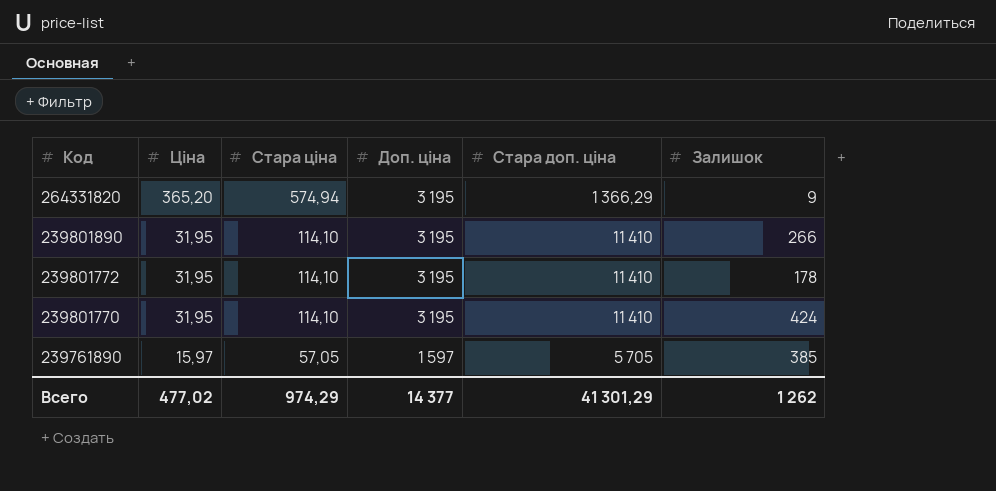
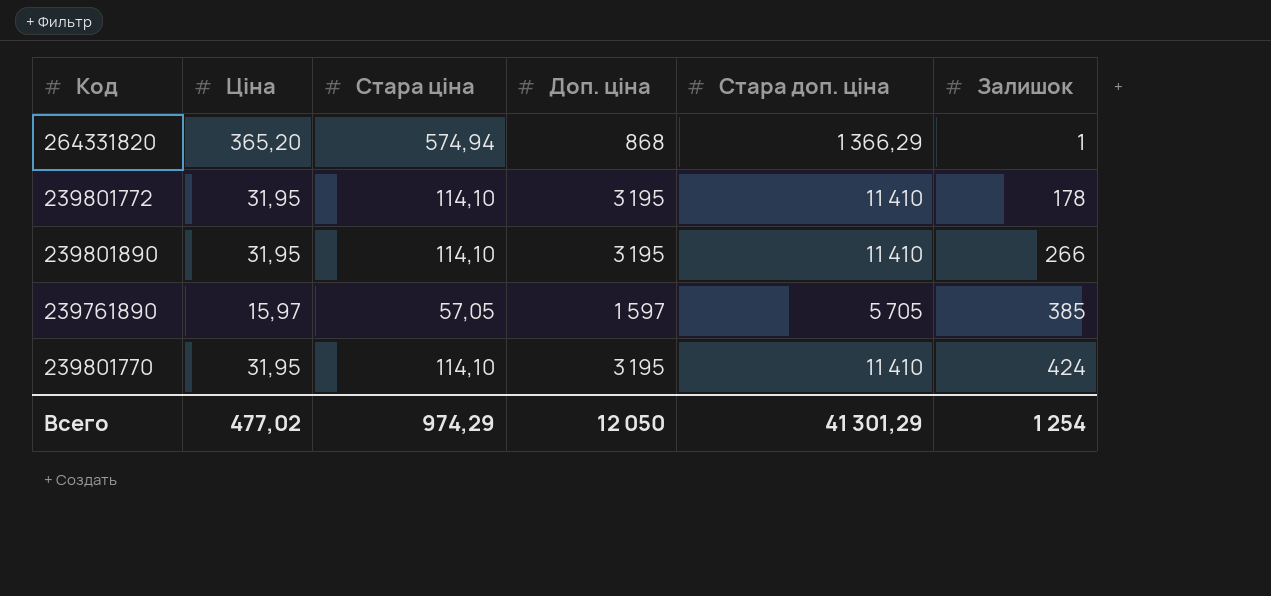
row order: Код descending -> Залишок ascending
264331820 | Доп. ціна: 3 195 -> 868
264331820 | Залишок: 9 -> 1
Всего | Доп. ціна: 14 377 -> 12 050
Всего | Залишок: 1 262 -> 1 254

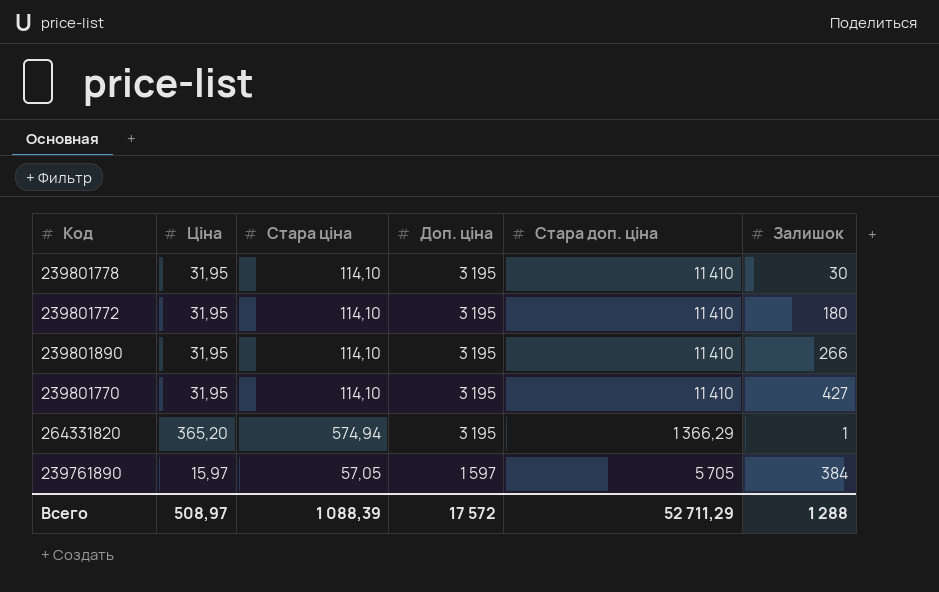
row order: Залишок ascending -> Доп. ціна descending
row 239801778: none -> 31,95 | 114,10 | 3 195 | 11 410 | 30
239801772 | Залишок: 178 -> 180
239801770 | Залишок: 424 -> 427
264331820 | Доп. ціна: 868 -> 3 195
239761890 | Залишок: 385 -> 384
Всего | Ціна: 477,02 -> 508,97
Всего | Стара ціна: 974,29 -> 1 088,39
Всего | Доп. ціна: 12 050 -> 17 572
Всего | Стара доп. ціна: 41 301,29 -> 52 711,29
Всего | Залишок: 1 254 -> 1 288

